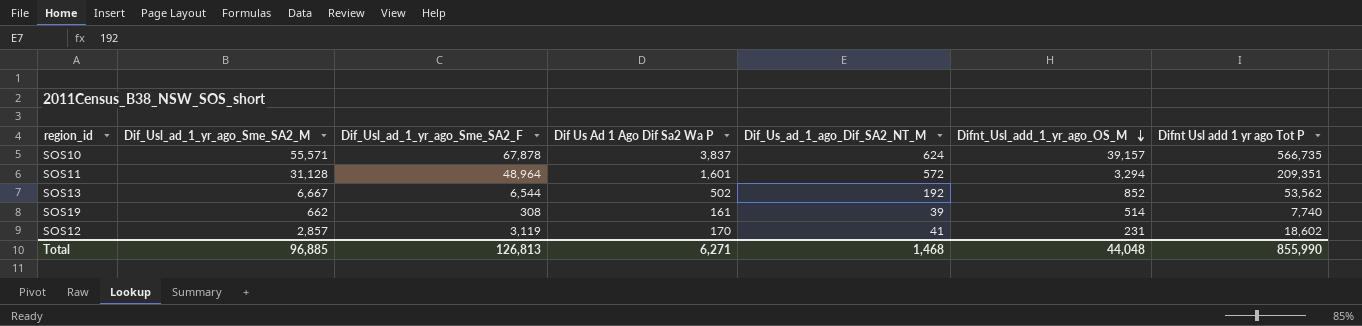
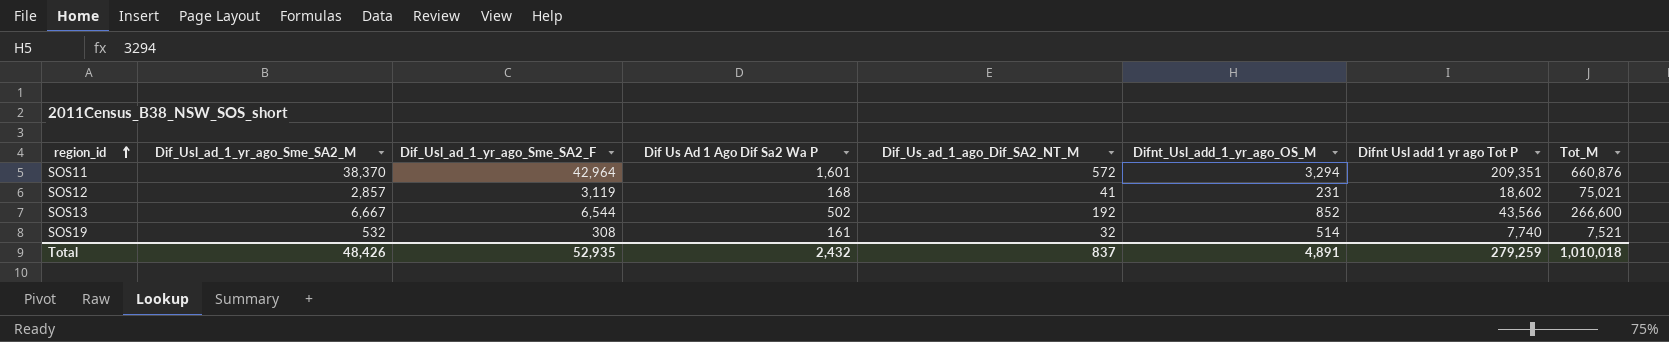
row order: Difnt_Usl_add_1_yr_ago_OS_M descending -> region_id ascending
column Tot_M | position: none -> 8
row SOS10: 55,571 | 67,878 | 3,837 | 624 | 39,157 | 566,735 -> none
SOS11 | Dif_Usl_ad_1_yr_ago_Sme_SA2_M: 31,128 -> 38,370
SOS11 | Dif_Usl_ad_1_yr_ago_Sme_SA2_F: 48,964 -> 42,964
SOS12 | Dif Us Ad 1 Ago Dif Sa2 Wa P: 170 -> 168
SOS13 | Difnt Usl add 1 yr ago Tot P: 53,562 -> 43,566
SOS19 | Dif_Usl_ad_1_yr_ago_Sme_SA2_M: 662 -> 532
SOS19 | Dif_Us_ad_1_ago_Dif_SA2_NT_M: 39 -> 32
Total | Dif_Usl_ad_1_yr_ago_Sme_SA2_M: 96,885 -> 48,426
Total | Dif_Usl_ad_1_yr_ago_Sme_SA2_F: 126,813 -> 52,935
Total | Dif Us Ad 1 Ago Dif Sa2 Wa P: 6,271 -> 2,432
Total | Dif_Us_ad_1_ago_Dif_SA2_NT_M: 1,468 -> 837
Total | Difnt_Usl_add_1_yr_ago_OS_M: 44,048 -> 4,891
Total | Difnt Usl add 1 yr ago Tot P: 855,990 -> 279,259

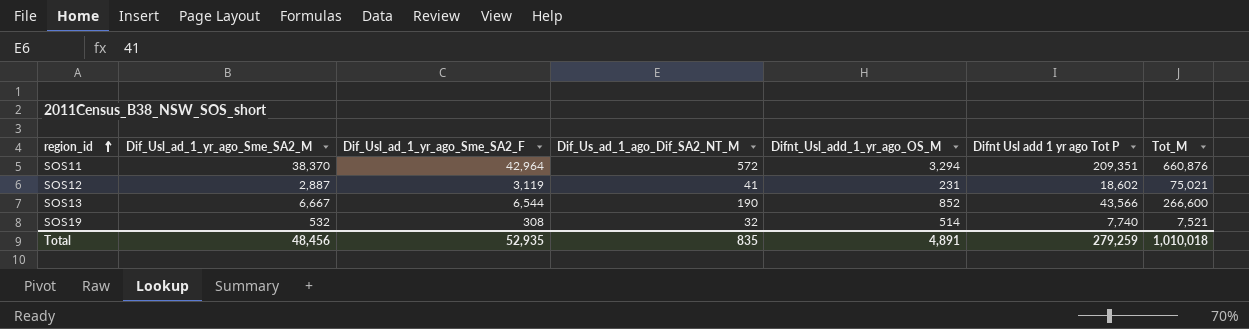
column Dif Us Ad 1 Ago Dif Sa2 Wa P | position: 4 -> none
SOS12 | Dif_Usl_ad_1_yr_ago_Sme_SA2_M: 2,857 -> 2,887
SOS13 | Dif_Us_ad_1_ago_Dif_SA2_NT_M: 192 -> 190
Total | Dif_Usl_ad_1_yr_ago_Sme_SA2_M: 48,426 -> 48,456
Total | Dif_Us_ad_1_ago_Dif_SA2_NT_M: 837 -> 835

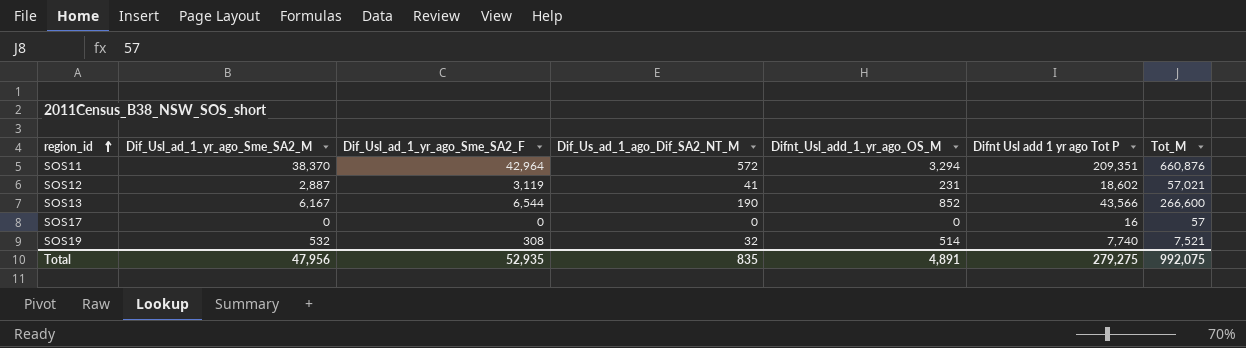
SOS12 | Tot_M: 75,021 -> 57,021
SOS13 | Dif_Usl_ad_1_yr_ago_Sme_SA2_M: 6,667 -> 6,167
row SOS17: none -> 0 | 0 | 0 | 0 | 16 | 57
Total | Dif_Usl_ad_1_yr_ago_Sme_SA2_M: 48,456 -> 47,956
Total | Difnt Usl add 1 yr ago Tot P: 279,259 -> 279,275
Total | Tot_M: 1,010,018 -> 992,075

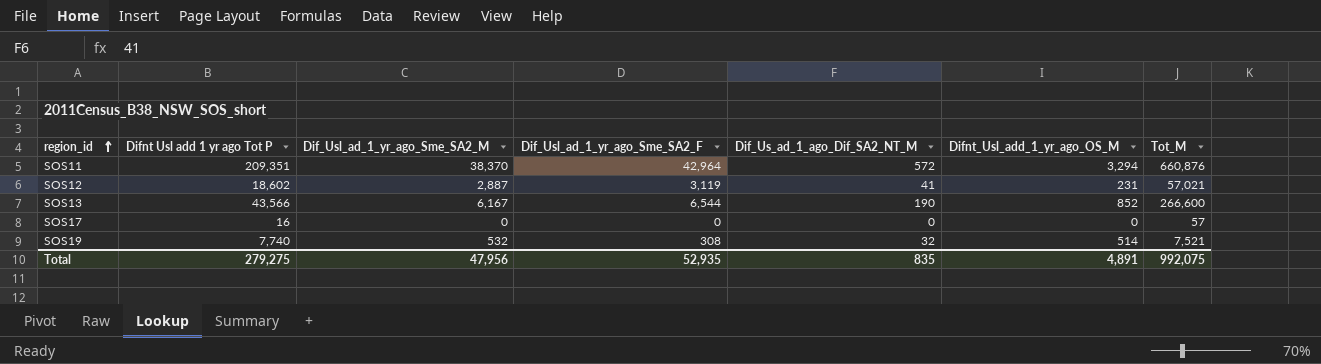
column Difnt Usl add 1 yr ago Tot P | position: 6 -> 2

